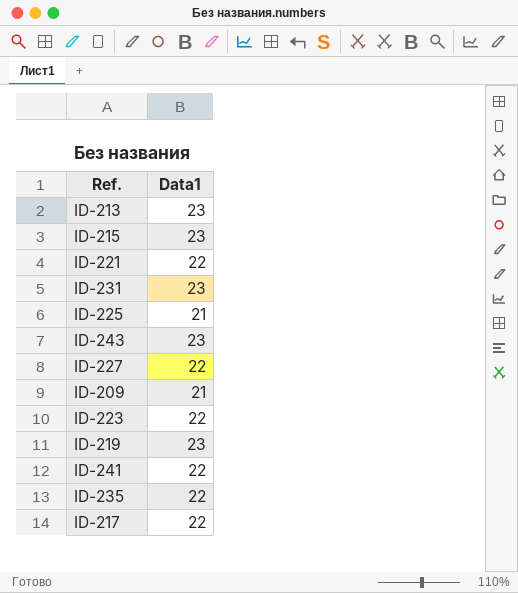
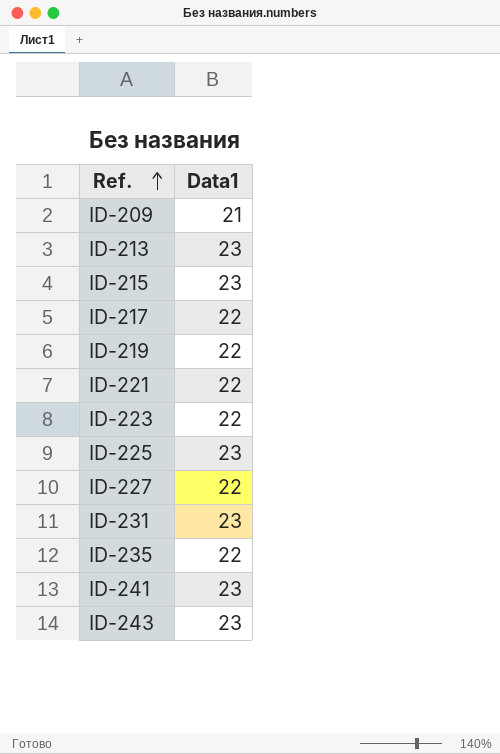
row order: none -> Ref. ascending
ID-219 | Data1: 23 -> 22
ID-225 | Data1: 21 -> 23
ID-241 | Data1: 22 -> 23

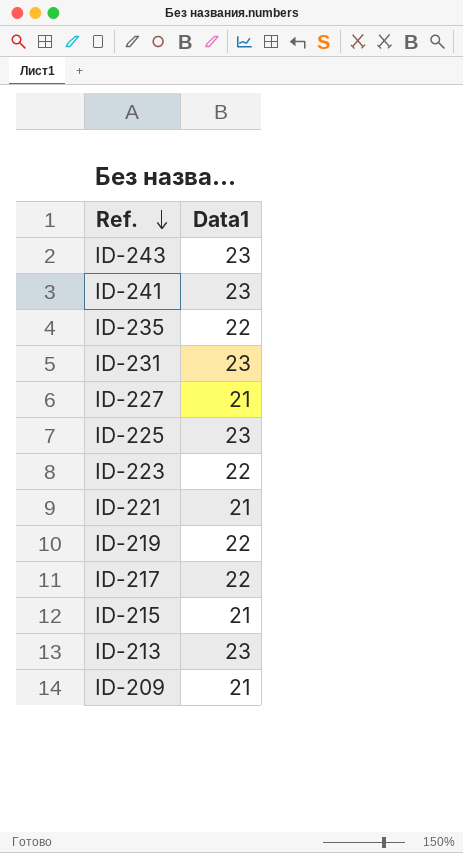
row order: Ref. ascending -> Ref. descending
ID-227 | Data1: 22 -> 21
ID-221 | Data1: 22 -> 21
ID-215 | Data1: 23 -> 21

